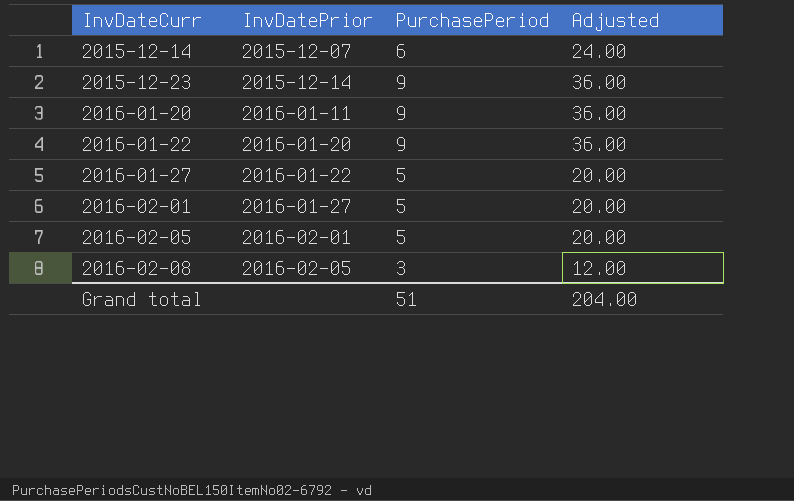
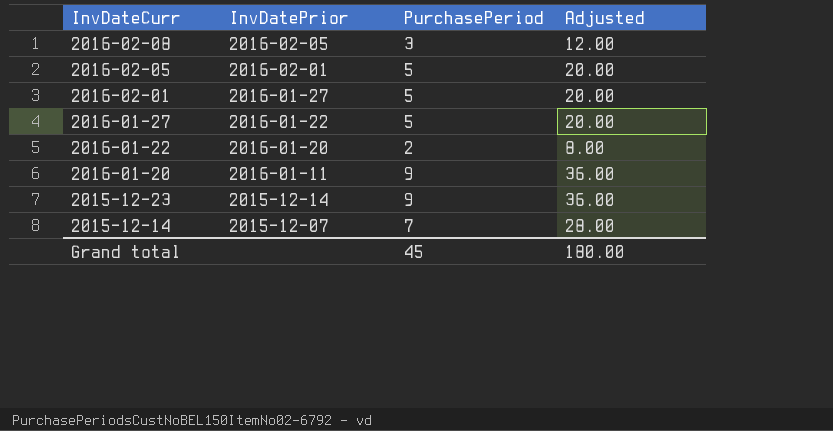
row order: InvDateCurr ascending -> InvDateCurr descending
2016-01-22 | PurchasePeriod: 9 -> 2
2016-01-22 | Adjusted: 36.00 -> 8.00
2015-12-14 | PurchasePeriod: 6 -> 7
2015-12-14 | Adjusted: 24.00 -> 28.00
Grand total | PurchasePeriod: 51 -> 45
Grand total | Adjusted: 204.00 -> 180.00

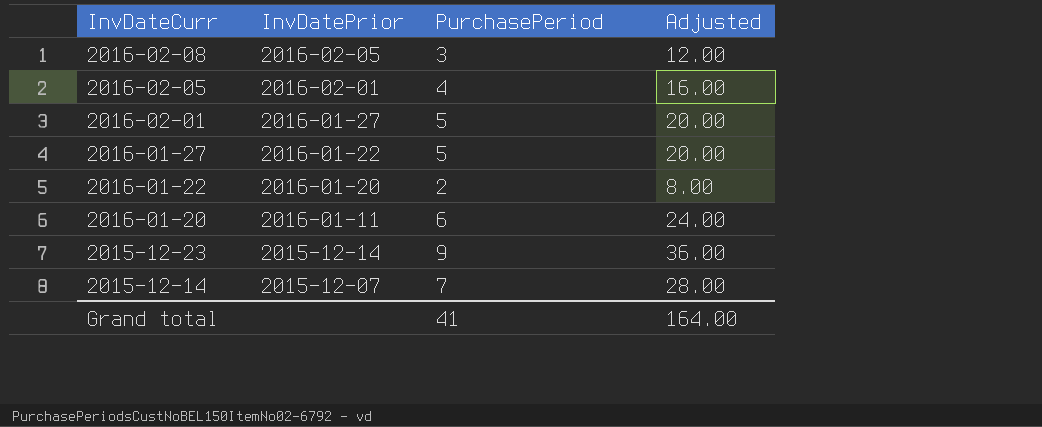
2016-02-05 | PurchasePeriod: 5 -> 4
2016-02-05 | Adjusted: 20.00 -> 16.00
2016-01-20 | PurchasePeriod: 9 -> 6
2016-01-20 | Adjusted: 36.00 -> 24.00
Grand total | PurchasePeriod: 45 -> 41
Grand total | Adjusted: 180.00 -> 164.00

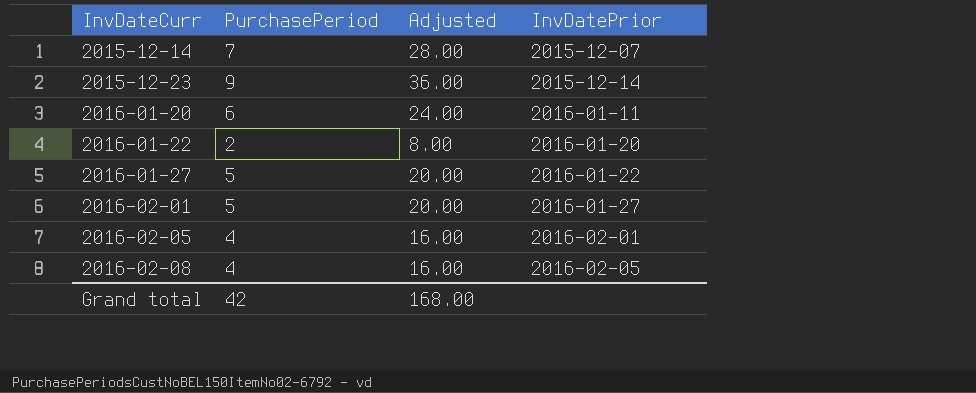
row order: InvDateCurr descending -> InvDateCurr ascending
column InvDatePrior | position: 2 -> 4
2016-02-08 | PurchasePeriod: 3 -> 4
2016-02-08 | Adjusted: 12.00 -> 16.00
Grand total | PurchasePeriod: 41 -> 42
Grand total | Adjusted: 164.00 -> 168.00

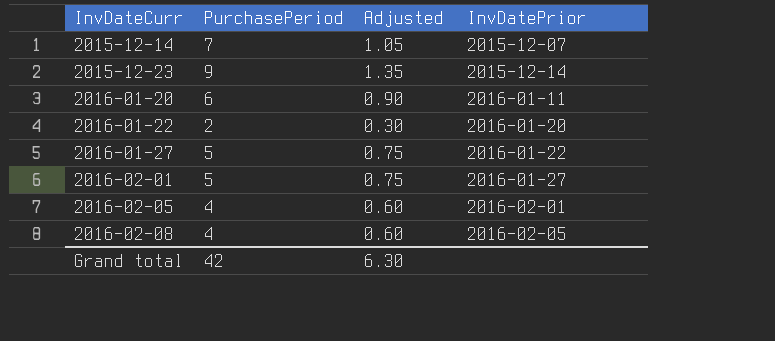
column Adjusted | formula: [PurchasePeriod] * 4 -> [PurchasePeriod] * 0.15
Grand total | Adjusted: 168.00 -> 6.30

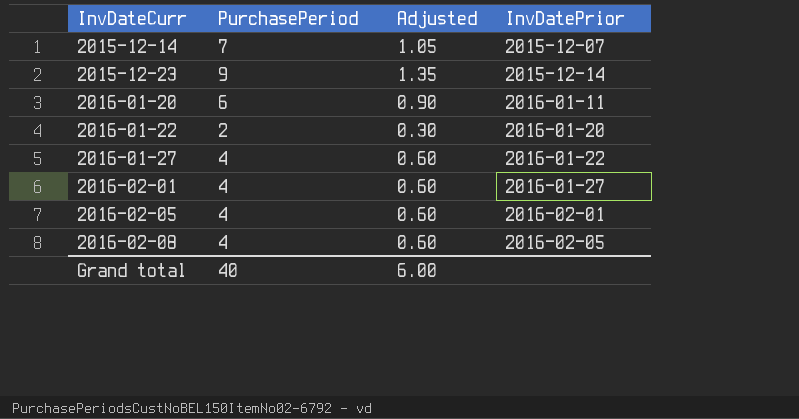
2016-01-27 | PurchasePeriod: 5 -> 4
2016-01-27 | Adjusted: 0.75 -> 0.60
2016-02-01 | PurchasePeriod: 5 -> 4
2016-02-01 | Adjusted: 0.75 -> 0.60
Grand total | PurchasePeriod: 42 -> 40
Grand total | Adjusted: 6.30 -> 6.00

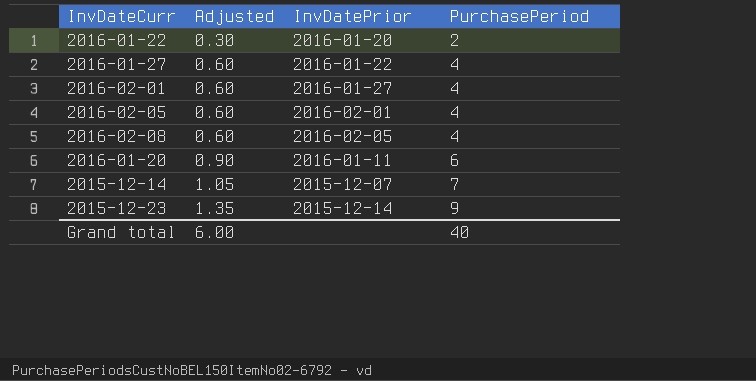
row order: InvDateCurr ascending -> Adjusted ascending
column PurchasePeriod | position: 2 -> 4

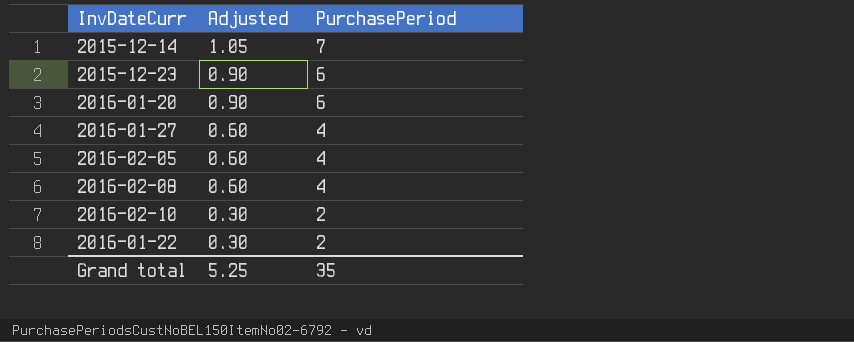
row order: Adjusted ascending -> Adjusted descending
column InvDatePrior | position: 3 -> none
row 2016-02-01: 0.60 | 2016-01-27 | 4 -> none
2015-12-23 | Adjusted: 1.35 -> 0.90
2015-12-23 | PurchasePeriod: 9 -> 6
row 2016-02-10: none -> 0.30 | 2
Grand total | Adjusted: 6.00 -> 5.25
Grand total | PurchasePeriod: 40 -> 35

